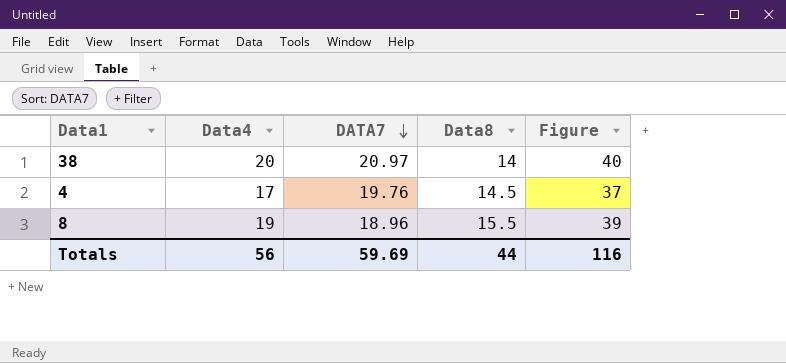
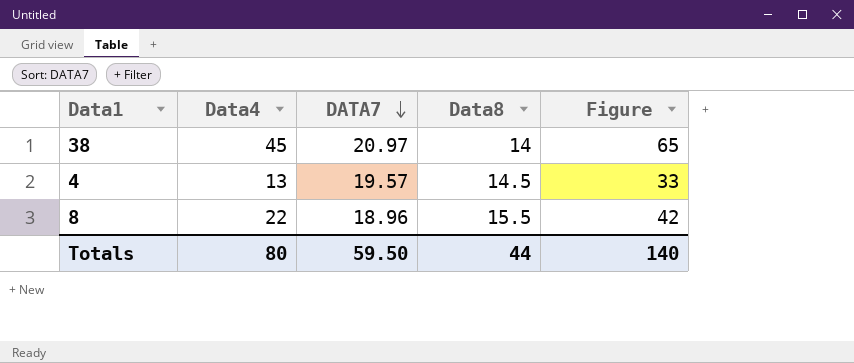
38 | Data4: 20 -> 45
38 | Figure: 40 -> 65
4 | Data4: 17 -> 13
4 | DATA7: 19.76 -> 19.57
4 | Figure: 37 -> 33
8 | Data4: 19 -> 22
8 | Figure: 39 -> 42
Totals | Data4: 56 -> 80
Totals | DATA7: 59.69 -> 59.50
Totals | Figure: 116 -> 140

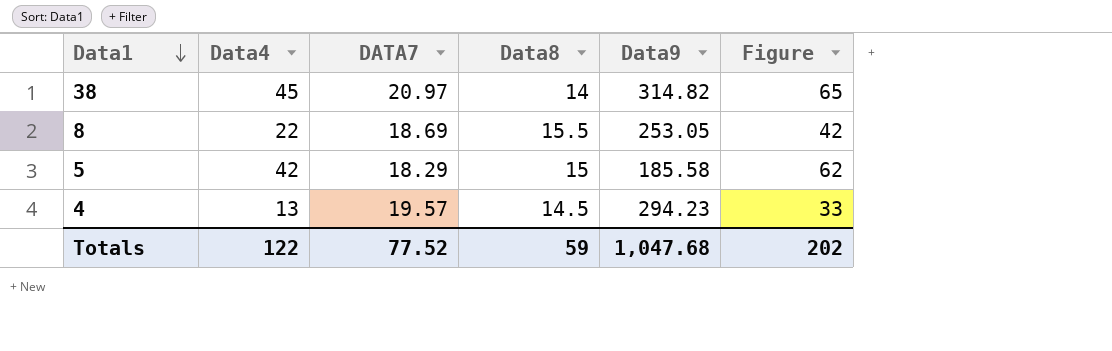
row order: DATA7 descending -> Data1 descending
column Data9 | position: none -> 5
8 | DATA7: 18.96 -> 18.69
row 5: none -> 42 | 18.29 | 15 | 185.58 | 62
Totals | Data4: 80 -> 122
Totals | DATA7: 59.50 -> 77.52
Totals | Data8: 44 -> 59
Totals | Figure: 140 -> 202

